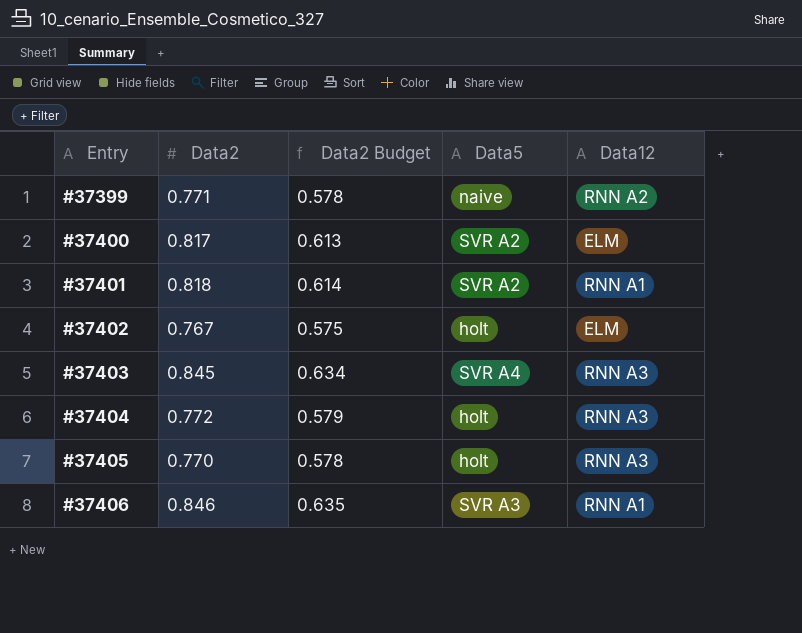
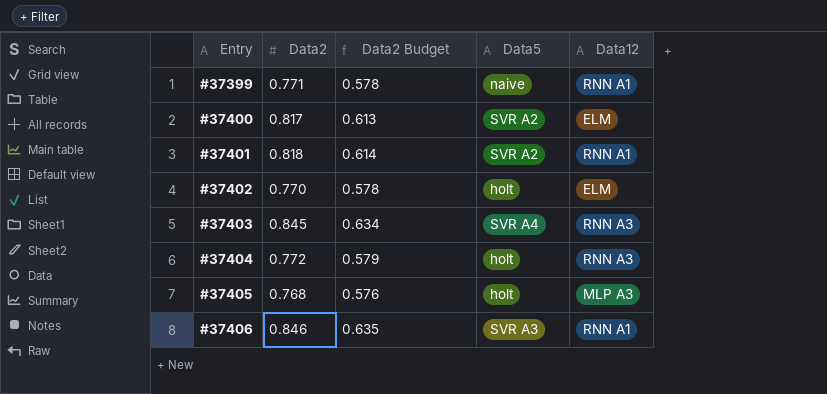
#37399 | Data12: RNN A2 -> RNN A1
#37402 | Data2: 0.767 -> 0.770
#37402 | Data2 Budget: 0.575 -> 0.578
#37405 | Data2: 0.770 -> 0.768
#37405 | Data2 Budget: 0.578 -> 0.576
#37405 | Data12: RNN A3 -> MLP A3

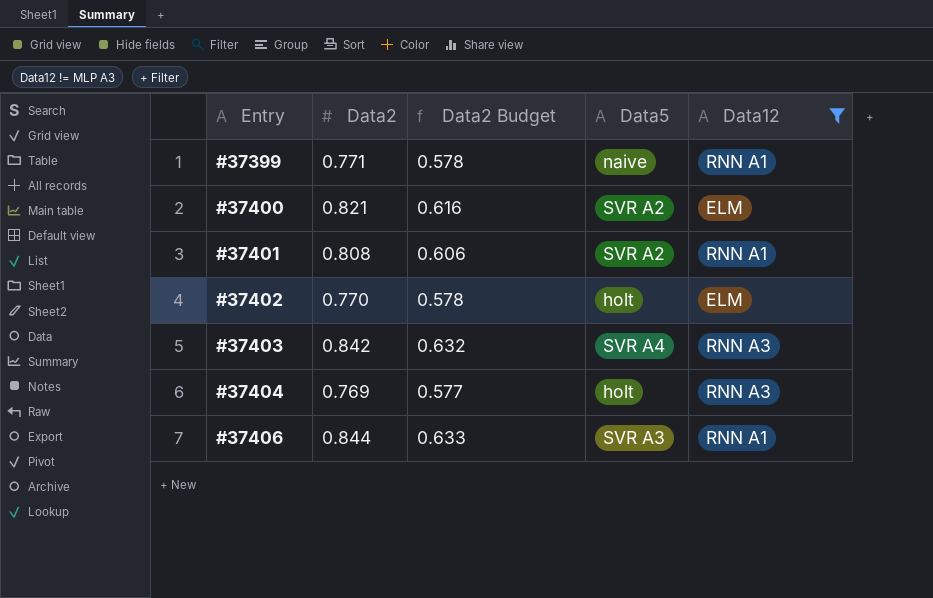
filter: none -> Data12 != MLP A3
#37400 | Data2: 0.817 -> 0.821
#37400 | Data2 Budget: 0.613 -> 0.616
#37401 | Data2: 0.818 -> 0.808
#37401 | Data2 Budget: 0.614 -> 0.606
#37403 | Data2: 0.845 -> 0.842
#37403 | Data2 Budget: 0.634 -> 0.632
#37404 | Data2: 0.772 -> 0.769
#37404 | Data2 Budget: 0.579 -> 0.577
#37406 | Data2: 0.846 -> 0.844
#37406 | Data2 Budget: 0.635 -> 0.633

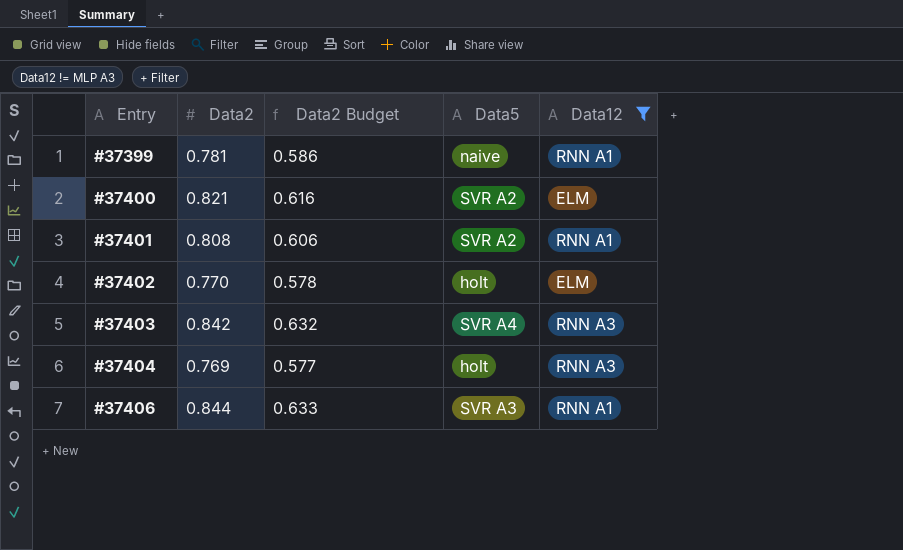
#37399 | Data2: 0.771 -> 0.781
#37399 | Data2 Budget: 0.578 -> 0.586

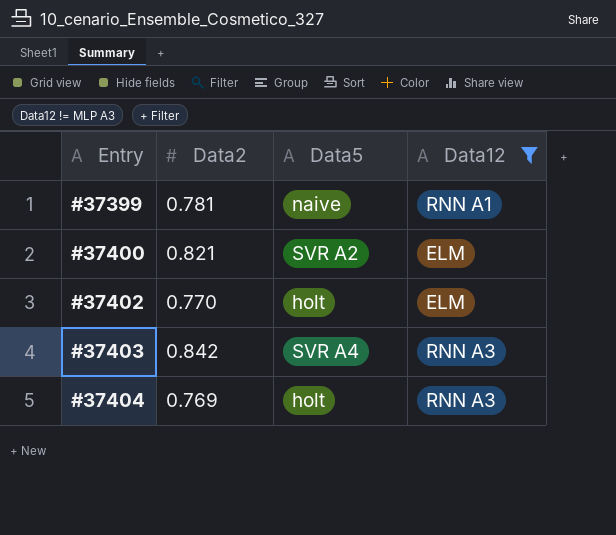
column Data2 Budget | formula: [Data2] * 0.75 -> none
row #37401: 0.808 | 0.606 | SVR A2 | RNN A1 -> none
row #37406: 0.844 | 0.633 | SVR A3 | RNN A1 -> none

